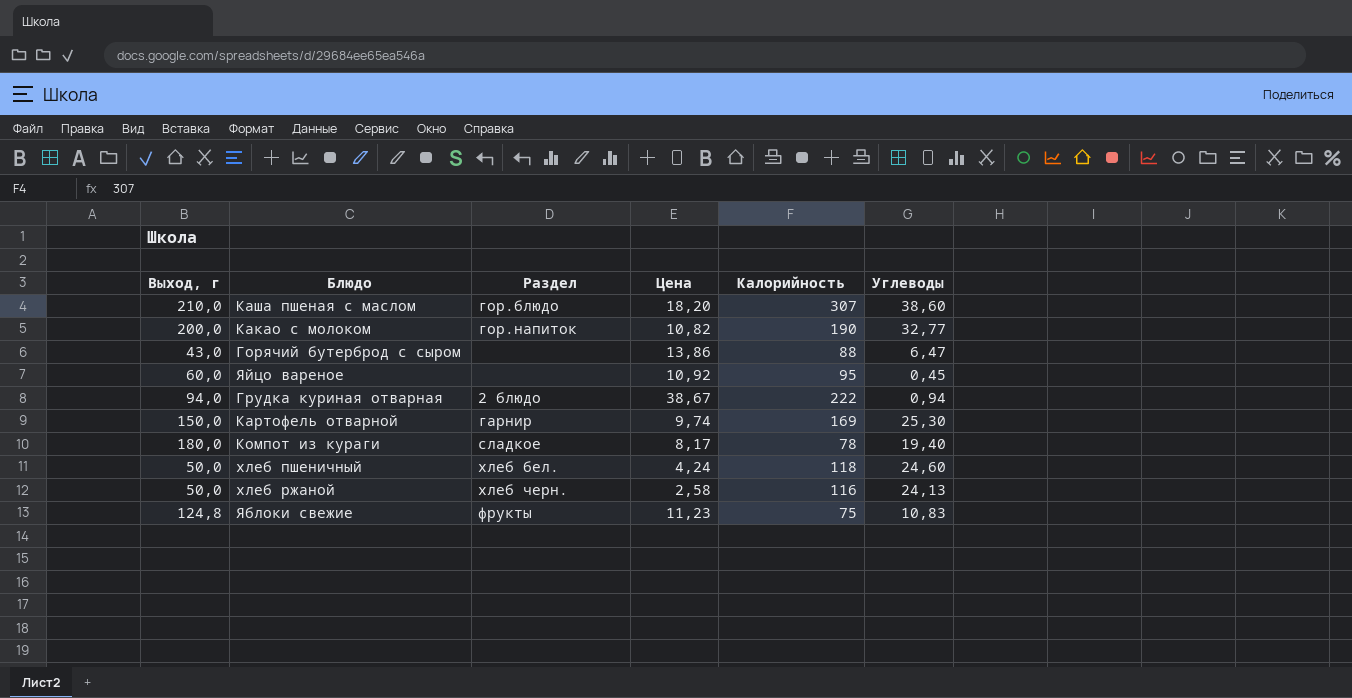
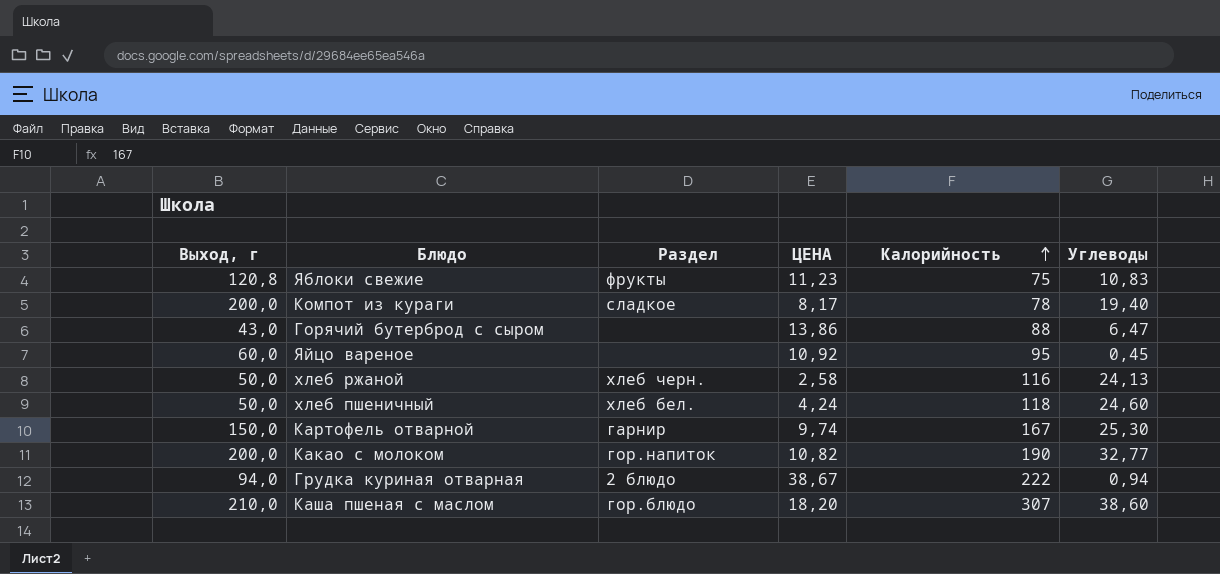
row order: none -> Калорийность ascending
column name: Цена -> ЦЕНА
Яблоки свежие | Выход, г: 124,8 -> 120,8
Компот из кураги | Выход, г: 180,0 -> 200,0
Картофель отварной | Калорийность: 169 -> 167

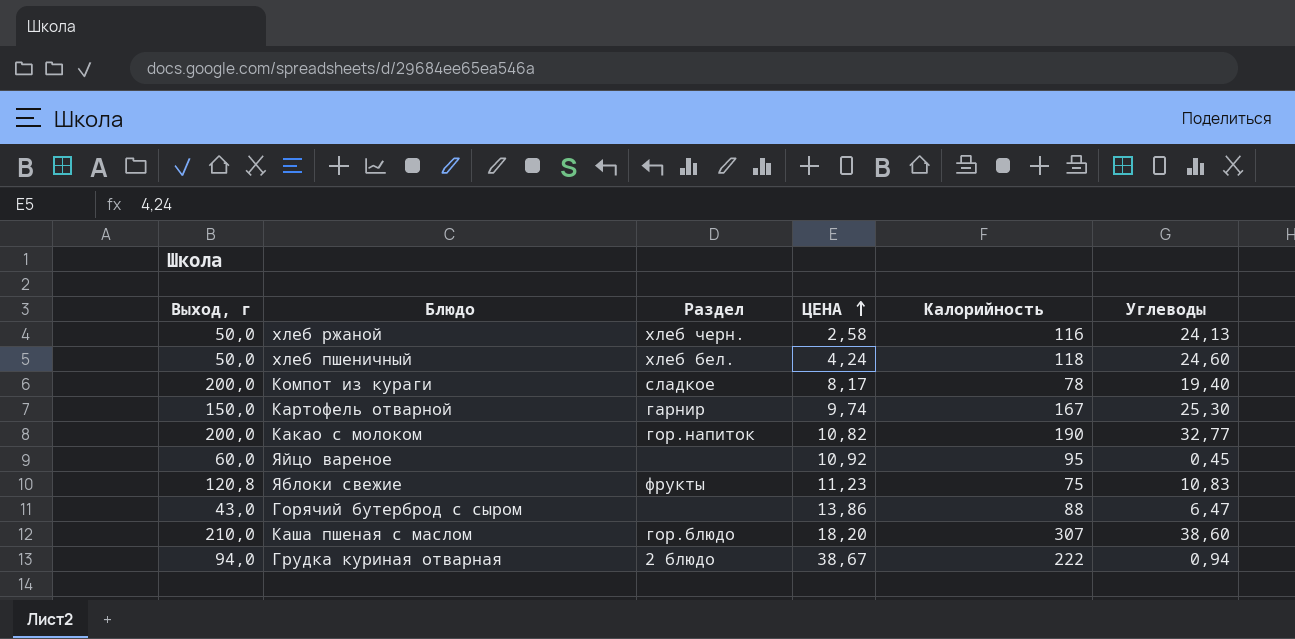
row order: Калорийность ascending -> ЦЕНА ascending

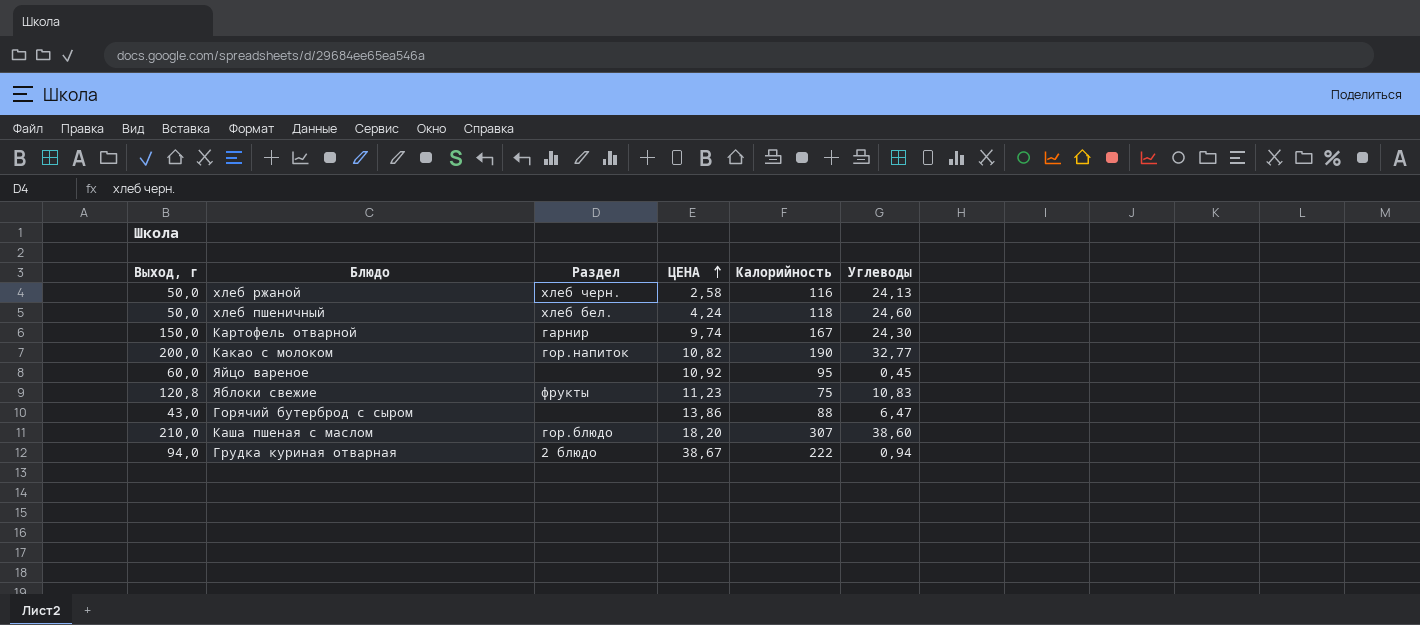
row Компот из кураги: 200,0 | сладкое | 8,17 | 78 | 19,40 -> none
Картофель отварной | Углеводы: 25,30 -> 24,30

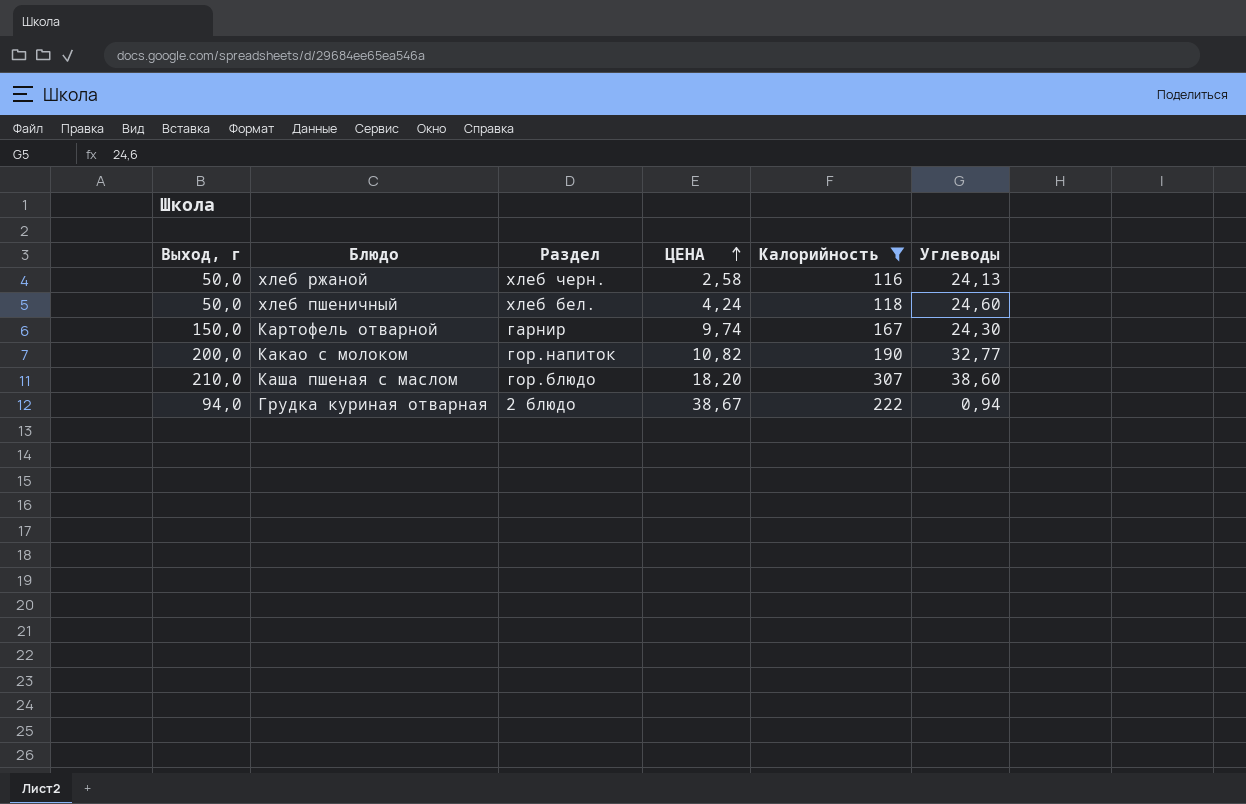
filter: none -> Калорийность >= 116

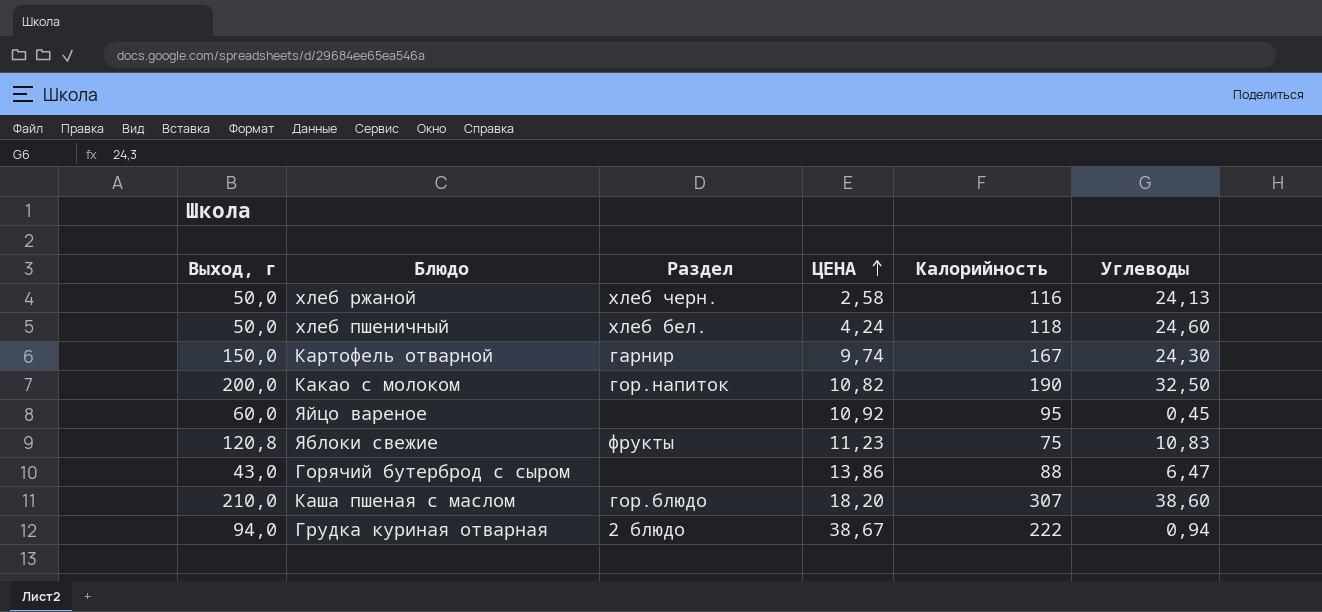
filter: Калорийность >= 116 -> none
Какао с молоком | Углеводы: 32,77 -> 32,50

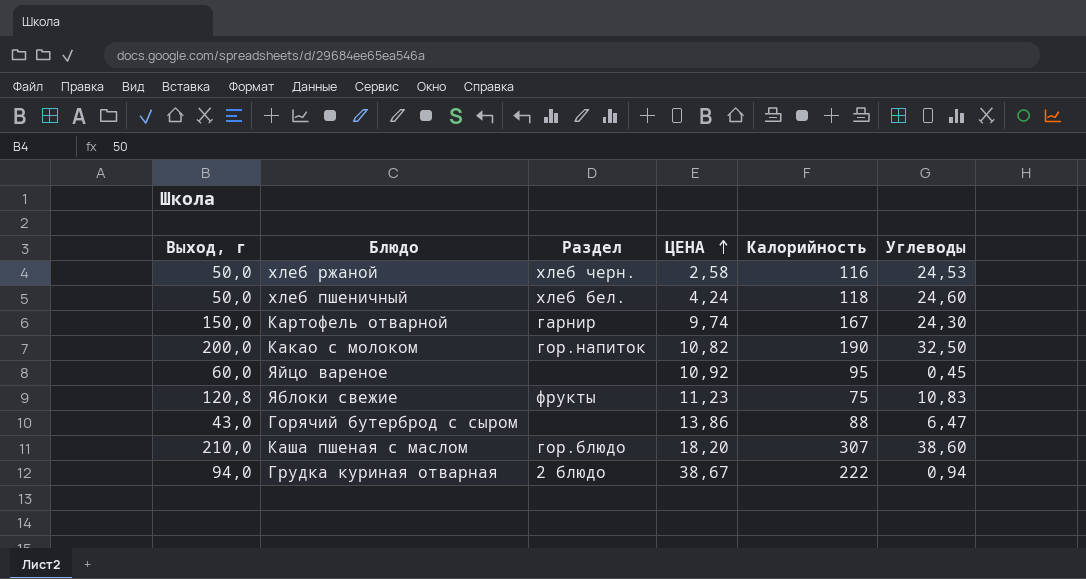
хлеб ржаной | Углеводы: 24,13 -> 24,53

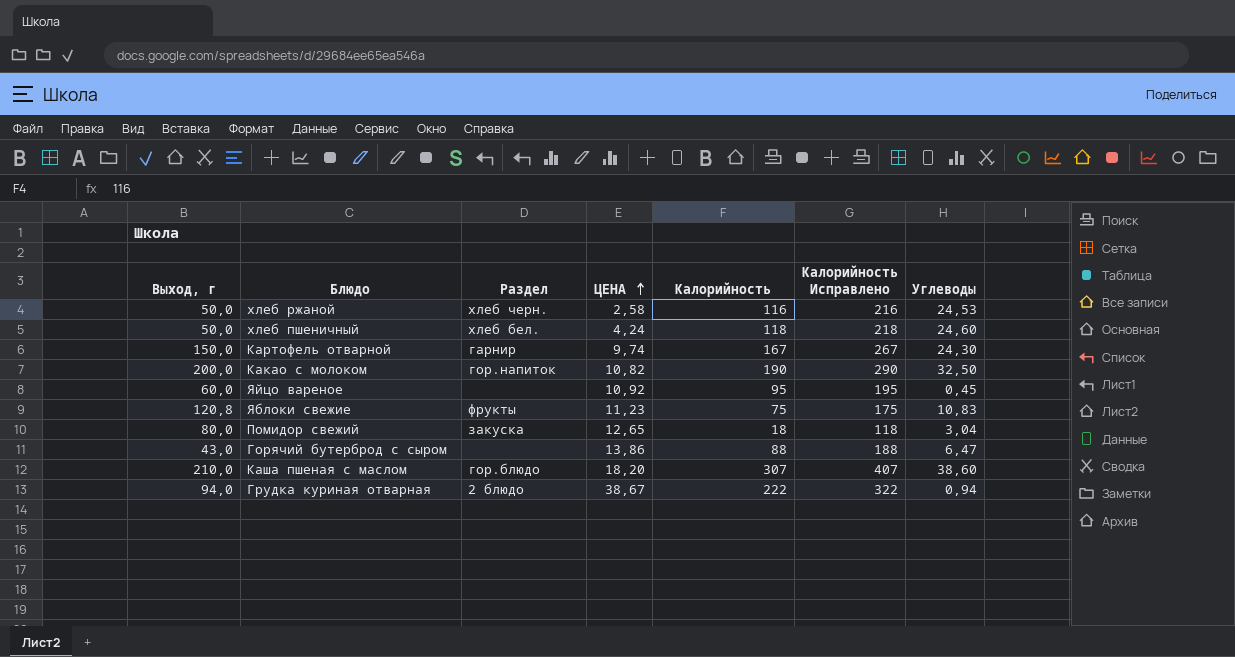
column Калорийность Исправлено | formula: none -> [Калорийность] + 100
row Помидор свежий: none -> 80,0 | закуска | 12,65 | 18 | 118 | 3,04

